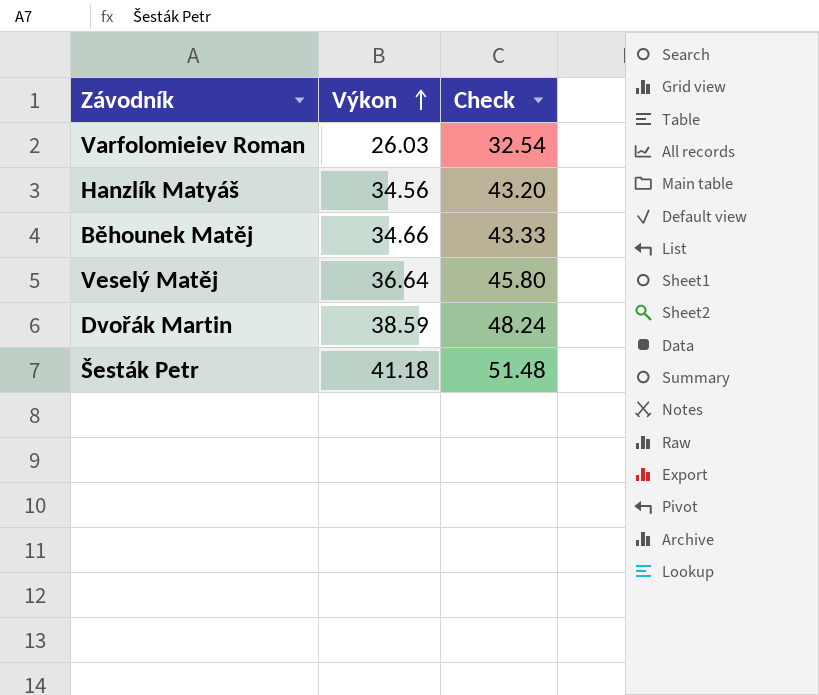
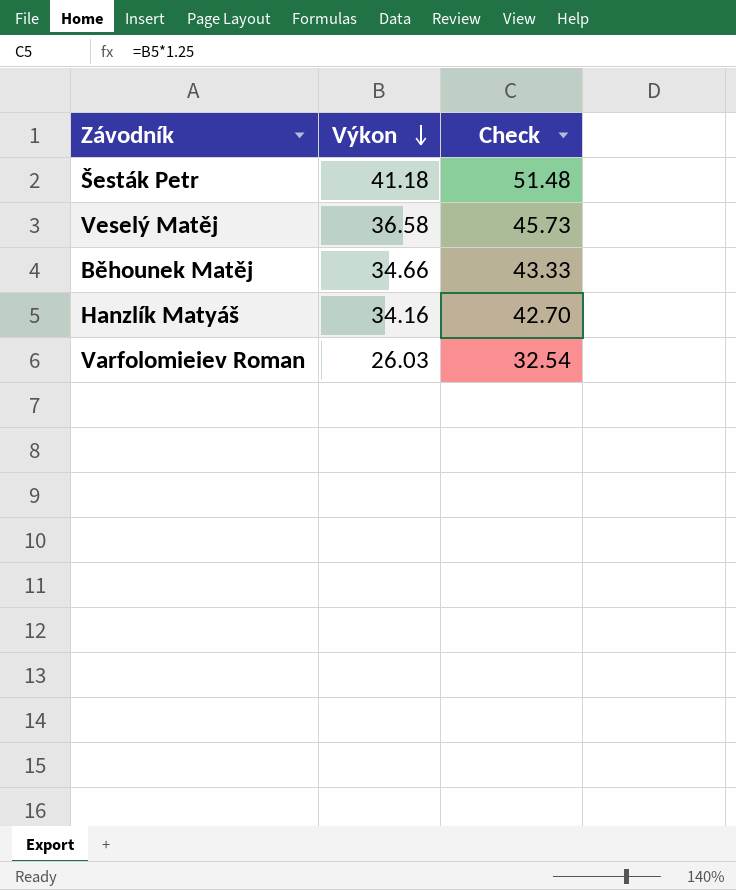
row order: Výkon ascending -> Výkon descending
row Dvořák Martin: 38.59 | 48.24 -> none
Veselý Matěj | Výkon: 36.64 -> 36.58
Veselý Matěj | Check: 45.80 -> 45.73
Hanzlík Matyáš | Výkon: 34.56 -> 34.16
Hanzlík Matyáš | Check: 43.20 -> 42.70

